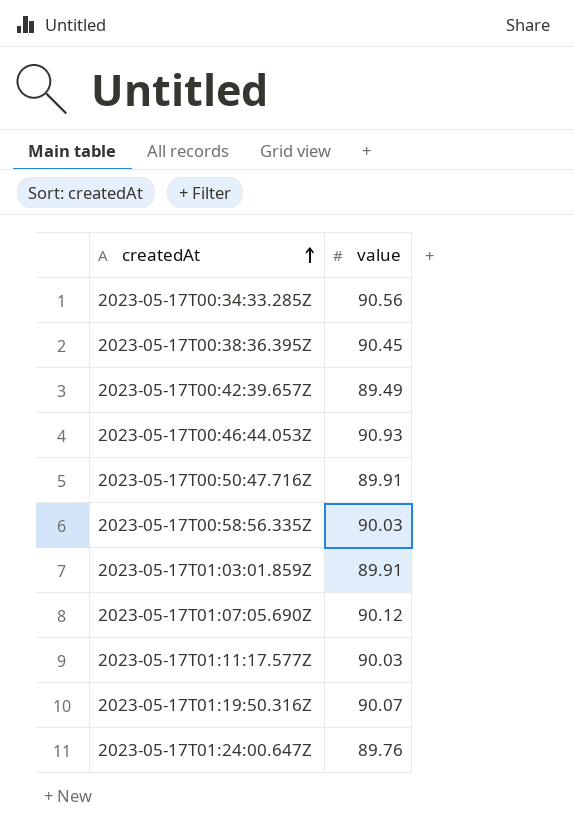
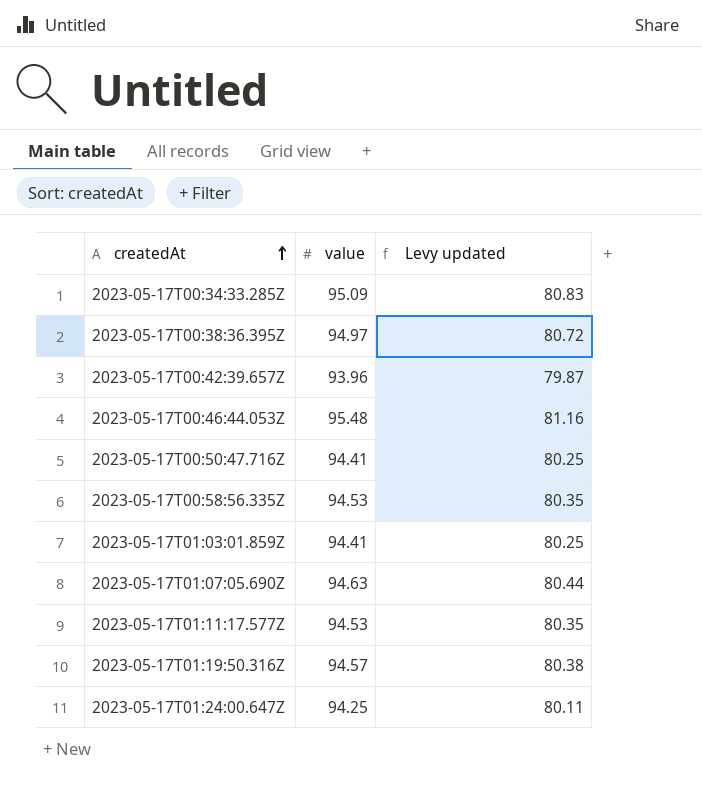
column Levy updated | formula: none -> [value] * 0.85
2023-05-17T00:34:33.285Z | value: 90.56 -> 95.09
2023-05-17T00:38:36.395Z | value: 90.45 -> 94.97
2023-05-17T00:42:39.657Z | value: 89.49 -> 93.96
2023-05-17T00:46:44.053Z | value: 90.93 -> 95.48
2023-05-17T00:50:47.716Z | value: 89.91 -> 94.41
2023-05-17T00:58:56.335Z | value: 90.03 -> 94.53
2023-05-17T01:03:01.859Z | value: 89.91 -> 94.41
2023-05-17T01:07:05.690Z | value: 90.12 -> 94.63
2023-05-17T01:11:17.577Z | value: 90.03 -> 94.53
2023-05-17T01:19:50.316Z | value: 90.07 -> 94.57
2023-05-17T01:24:00.647Z | value: 89.76 -> 94.25

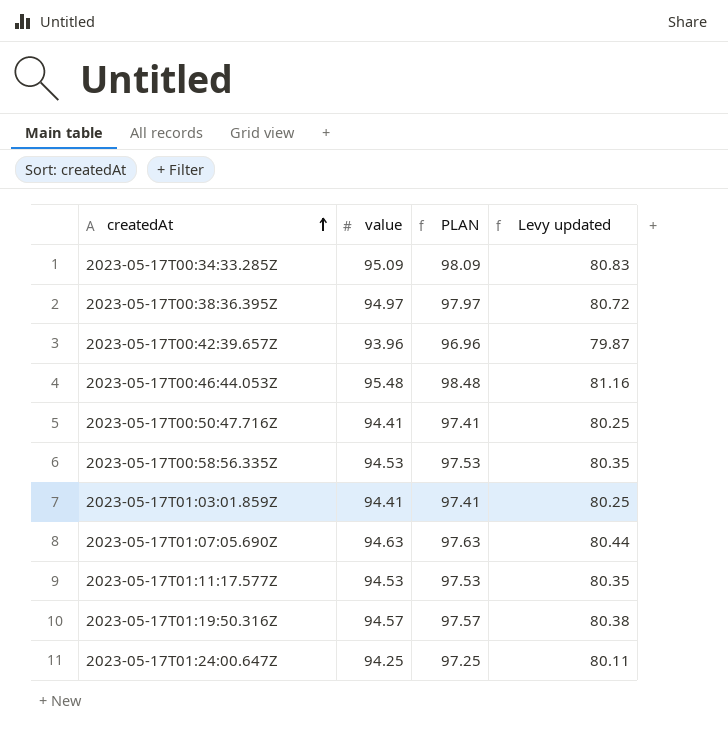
column PLAN | formula: none -> [value] + 3

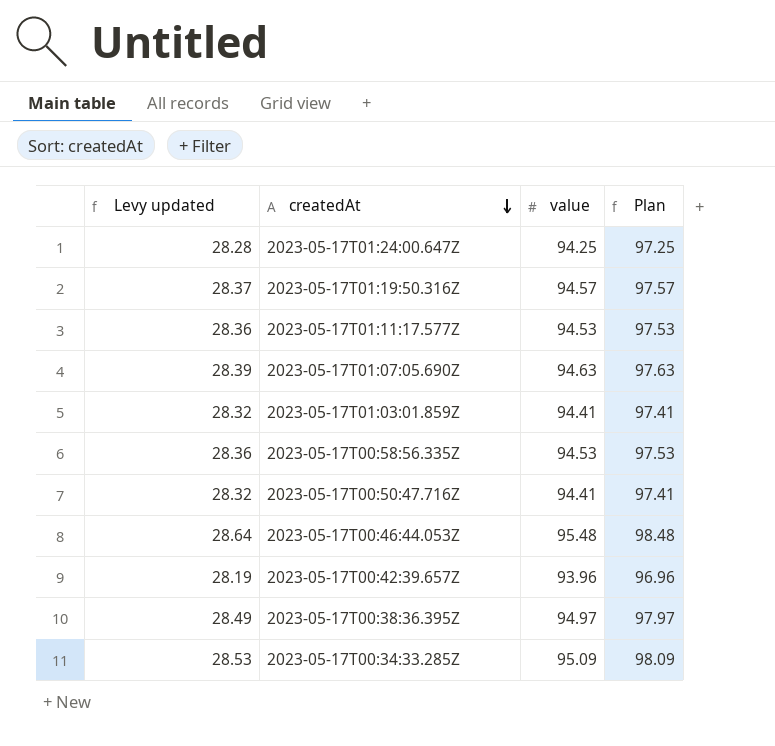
row order: createdAt ascending -> createdAt descending
column Levy updated | formula: [value] * 0.85 -> [value] * 0.3
column Levy updated | position: 4 -> 1
column name: PLAN -> Plan

